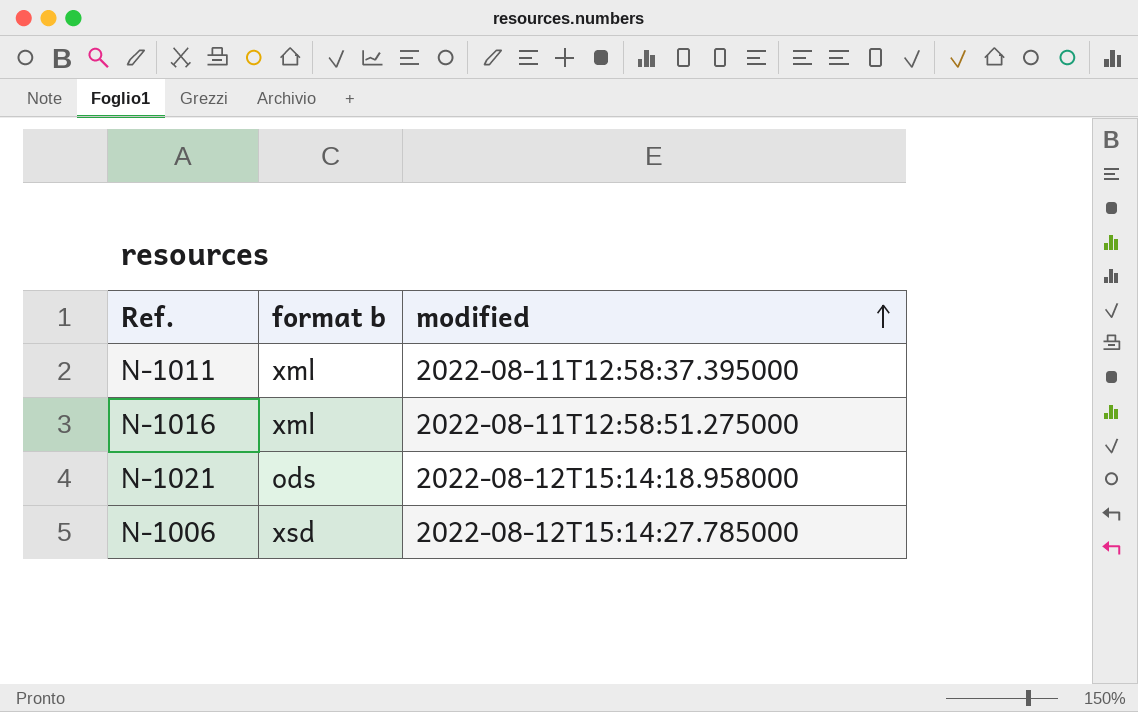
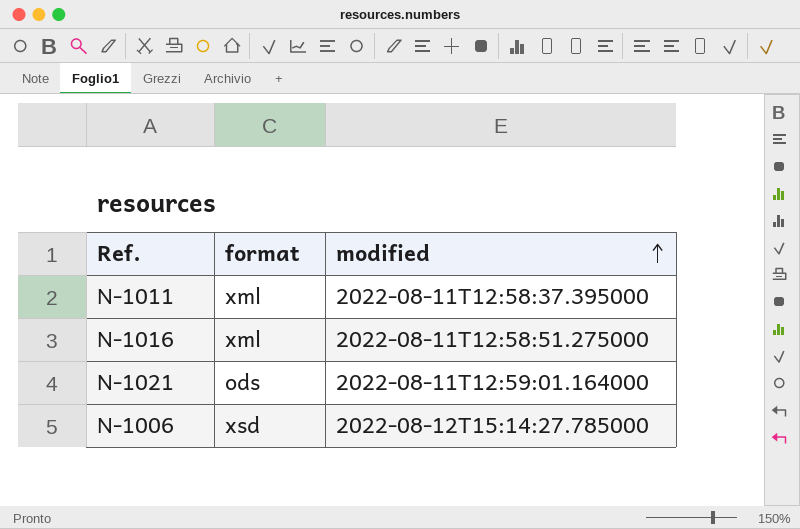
column name: format b -> format
N-1021 | modified: 2022-08-12T15:14:18.958000 -> 2022-08-11T12:59:01.164000

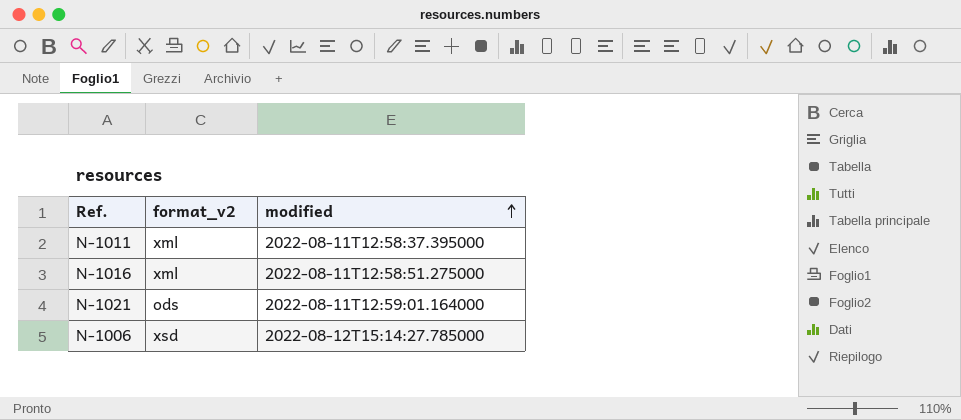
column name: format -> format_v2

